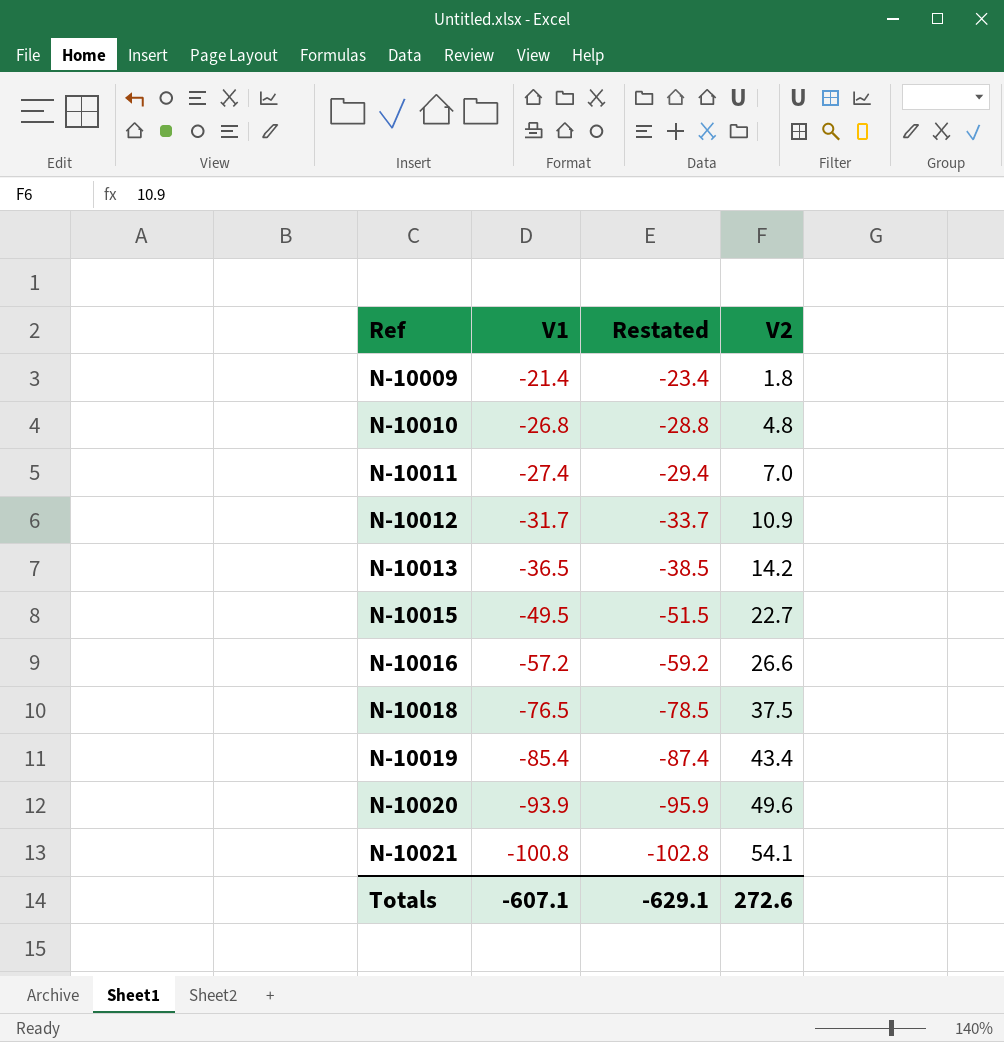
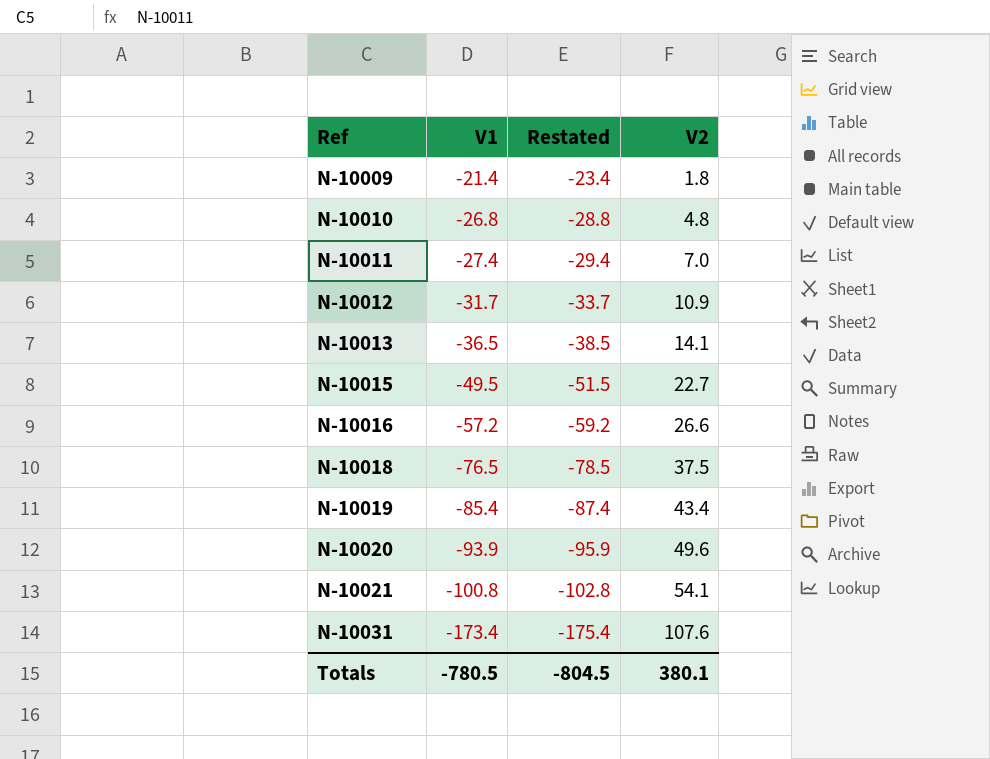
N-10013 | V2: 14.2 -> 14.1
row N-10031: none -> -173.4 | -175.4 | 107.6
Totals | V1: -607.1 -> -780.5
Totals | Restated: -629.1 -> -804.5
Totals | V2: 272.6 -> 380.1

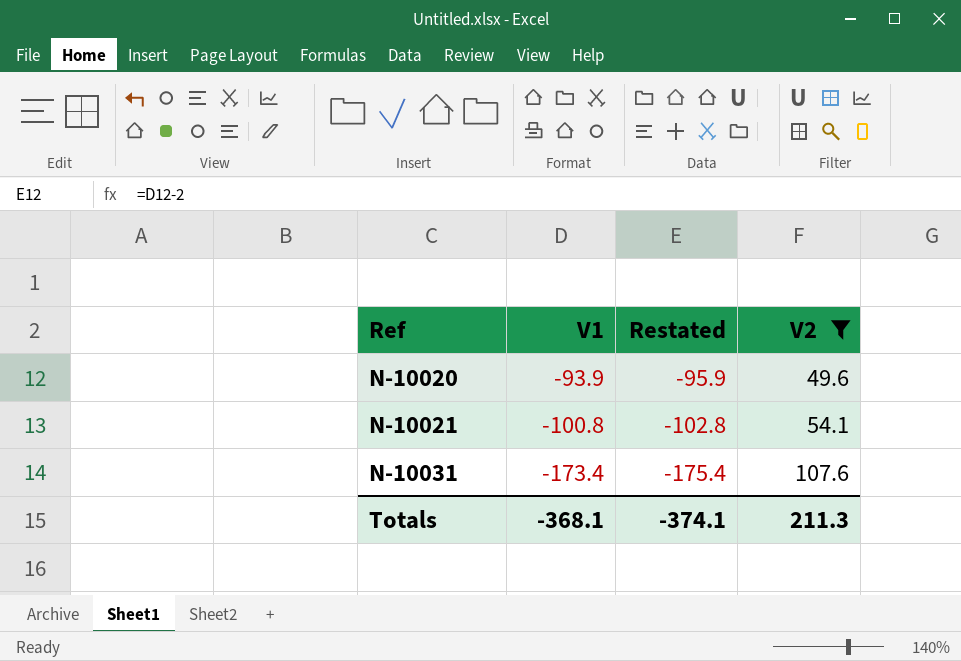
filter: none -> V2 >= 49.6
Totals | V1: -780.5 -> -368.1
Totals | Restated: -804.5 -> -374.1
Totals | V2: 380.1 -> 211.3

